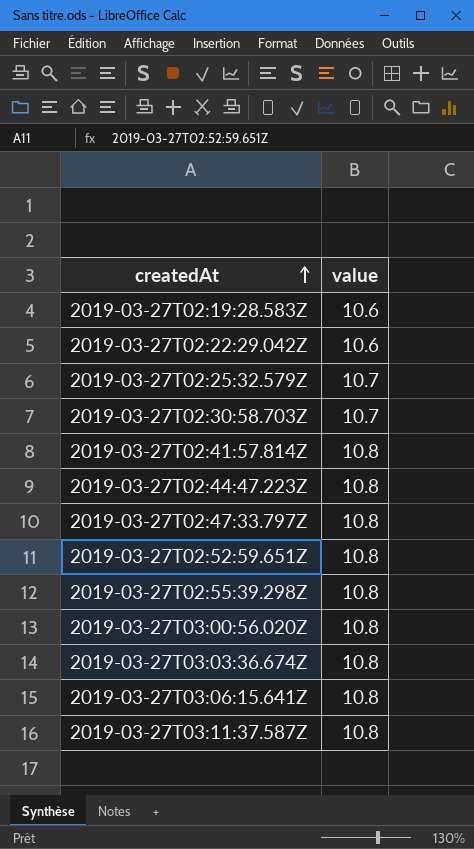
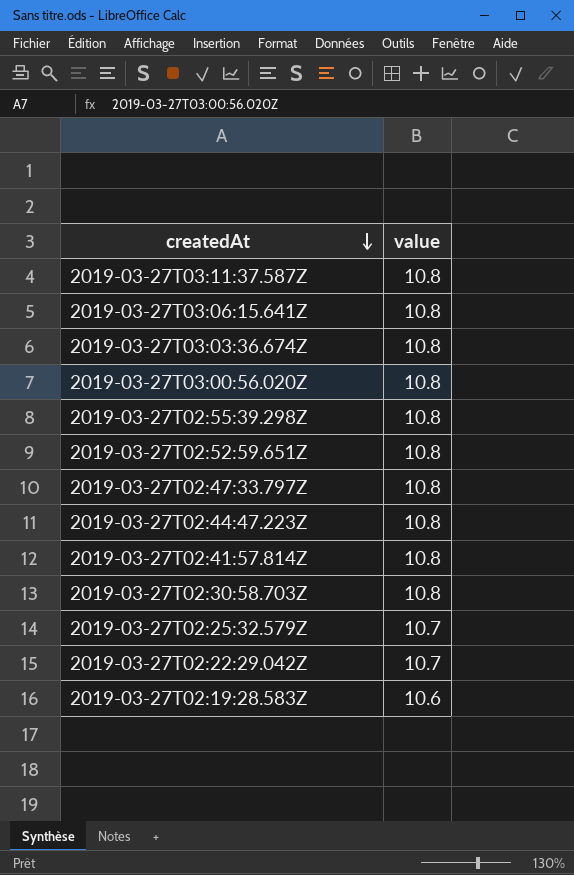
row order: createdAt ascending -> createdAt descending
2019-03-27T02:30:58.703Z | value: 10.7 -> 10.8
2019-03-27T02:22:29.042Z | value: 10.6 -> 10.7

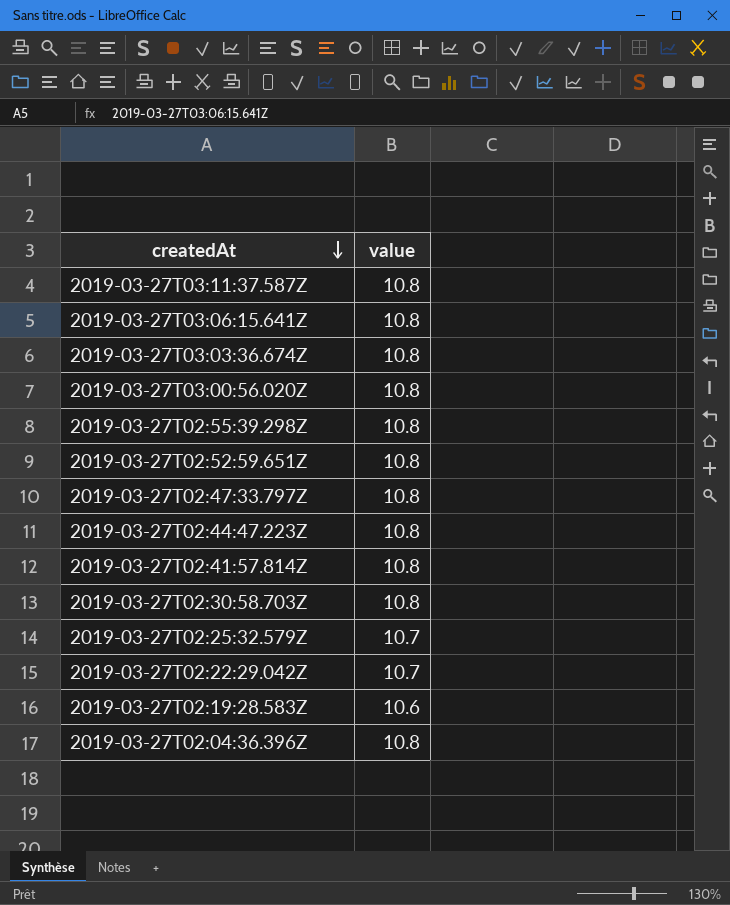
row 2019-03-27T02:04:36.396Z: none -> 10.8

